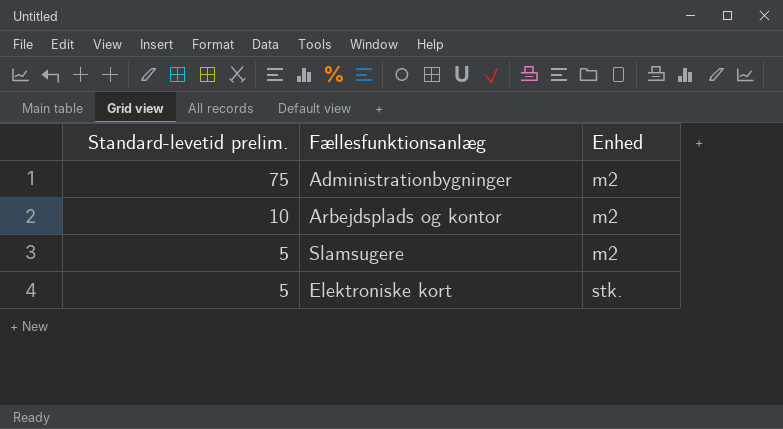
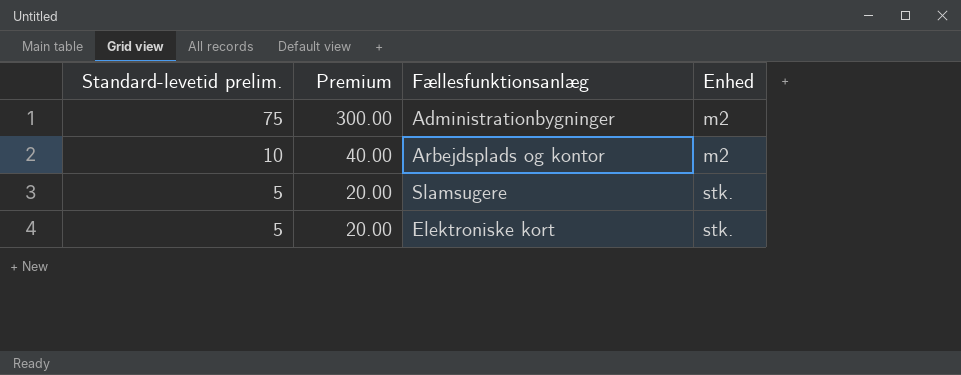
column Premium | formula: none -> [Standard-levetid prelim.] * 4
Slamsugere | Enhed: m2 -> stk.

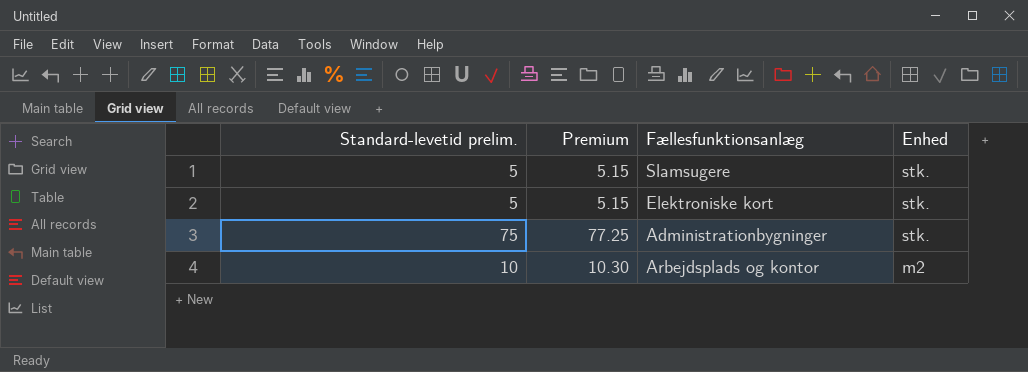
row order: Standard-levetid prelim. descending -> Enhed descending
column Premium | formula: [Standard-levetid prelim.] * 4 -> [Standard-levetid prelim.] * 1.03
Administrationbygninger | Enhed: m2 -> stk.

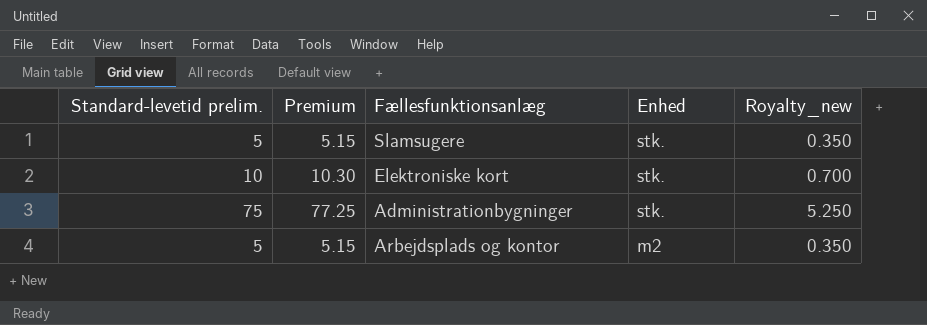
column Royalty_new | formula: none -> [Standard-levetid prelim.] * 0.07
Elektroniske kort | Standard-levetid prelim.: 5 -> 10
Elektroniske kort | Premium: 5.15 -> 10.30
Arbejdsplads og kontor | Standard-levetid prelim.: 10 -> 5
Arbejdsplads og kontor | Premium: 10.30 -> 5.15

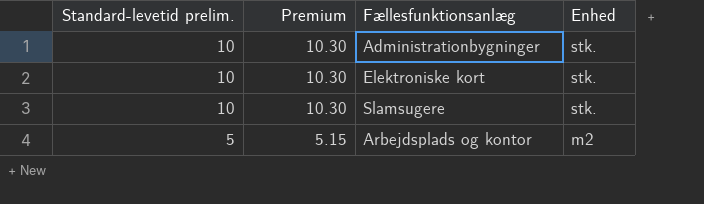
row order: Enhed descending -> Standard-levetid prelim. descending
column Royalty_new | formula: [Standard-levetid prelim.] * 0.07 -> none
Administrationbygninger | Standard-levetid prelim.: 75 -> 10
Administrationbygninger | Premium: 77.25 -> 10.30
Slamsugere | Standard-levetid prelim.: 5 -> 10
Slamsugere | Premium: 5.15 -> 10.30

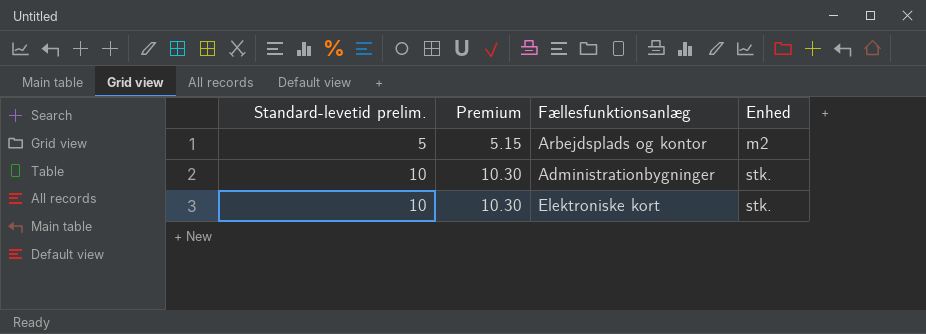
row order: Standard-levetid prelim. descending -> Standard-levetid prelim. ascending
row Slamsugere: 10 | 10.30 | stk. -> none

